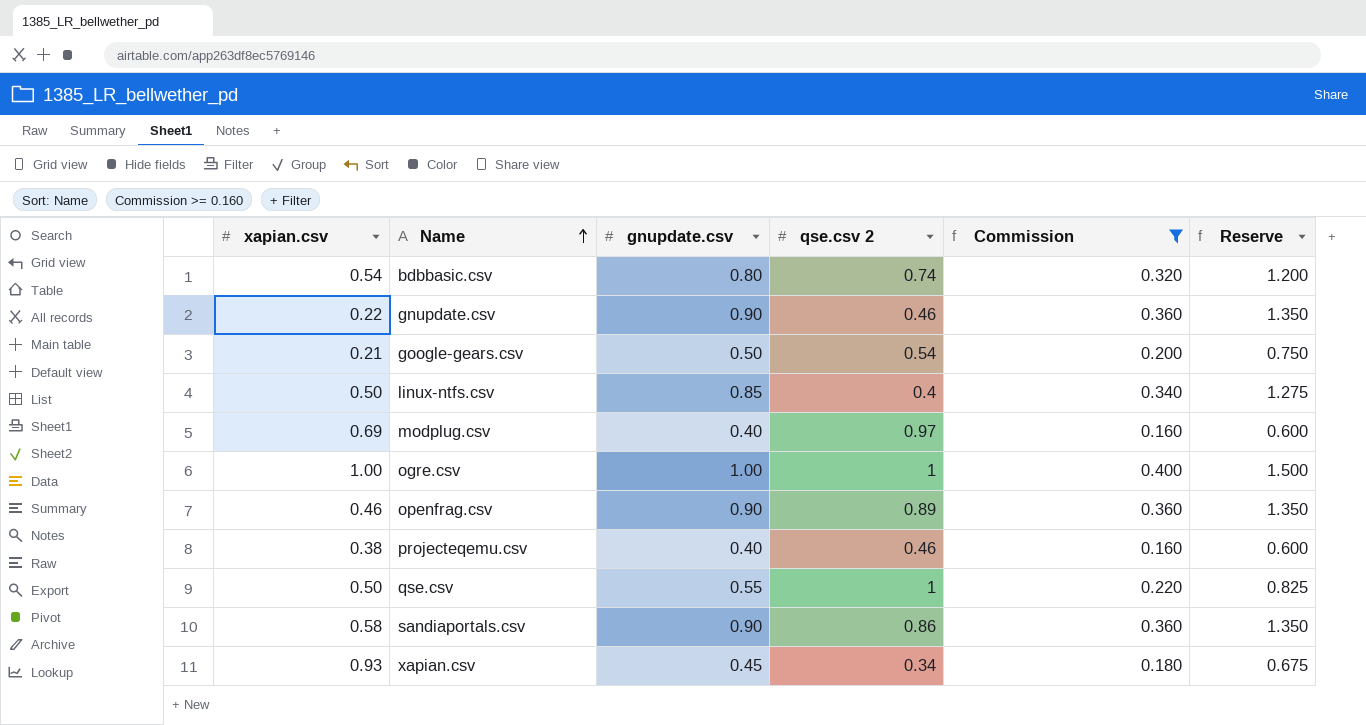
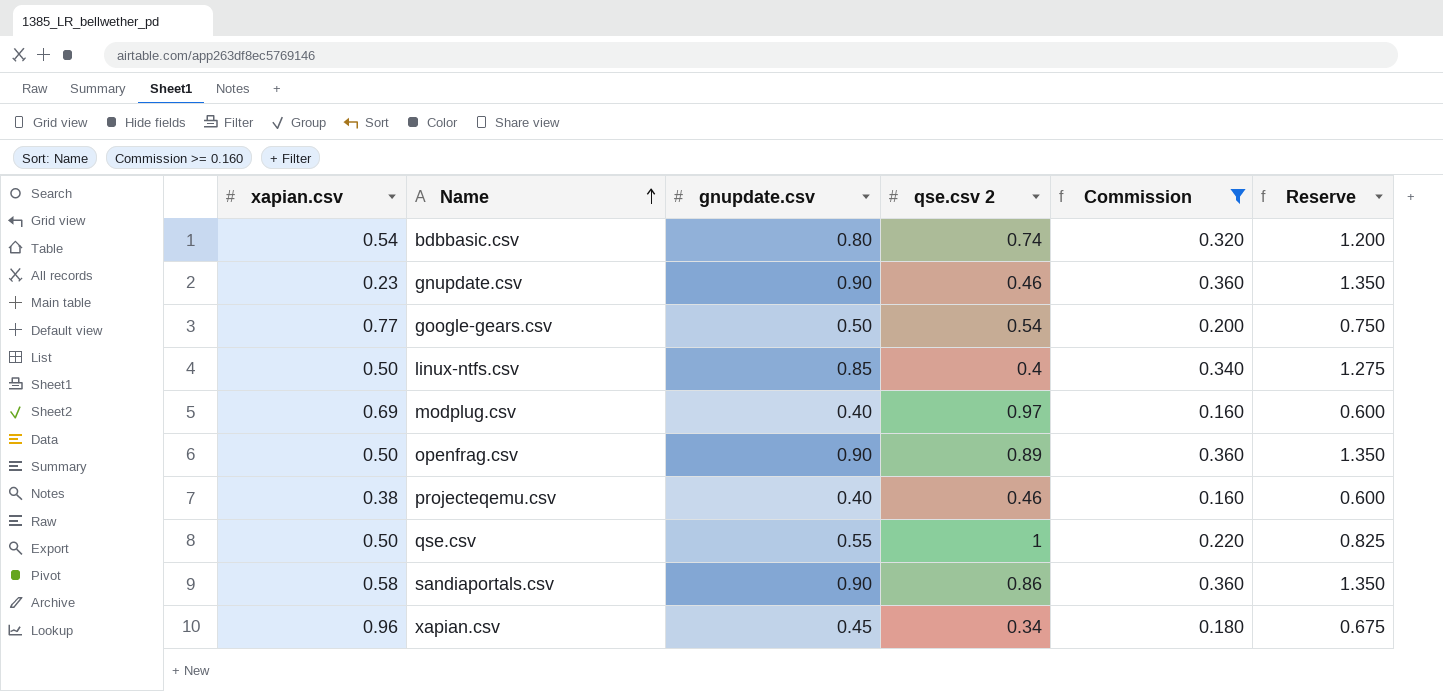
row ogre.csv: 1.00 | 1.00 | 1 | 0.400 | 1.500 -> none
gnupdate.csv | xapian.csv: 0.22 -> 0.23
google-gears.csv | xapian.csv: 0.21 -> 0.77
openfrag.csv | xapian.csv: 0.46 -> 0.50
xapian.csv | xapian.csv: 0.93 -> 0.96

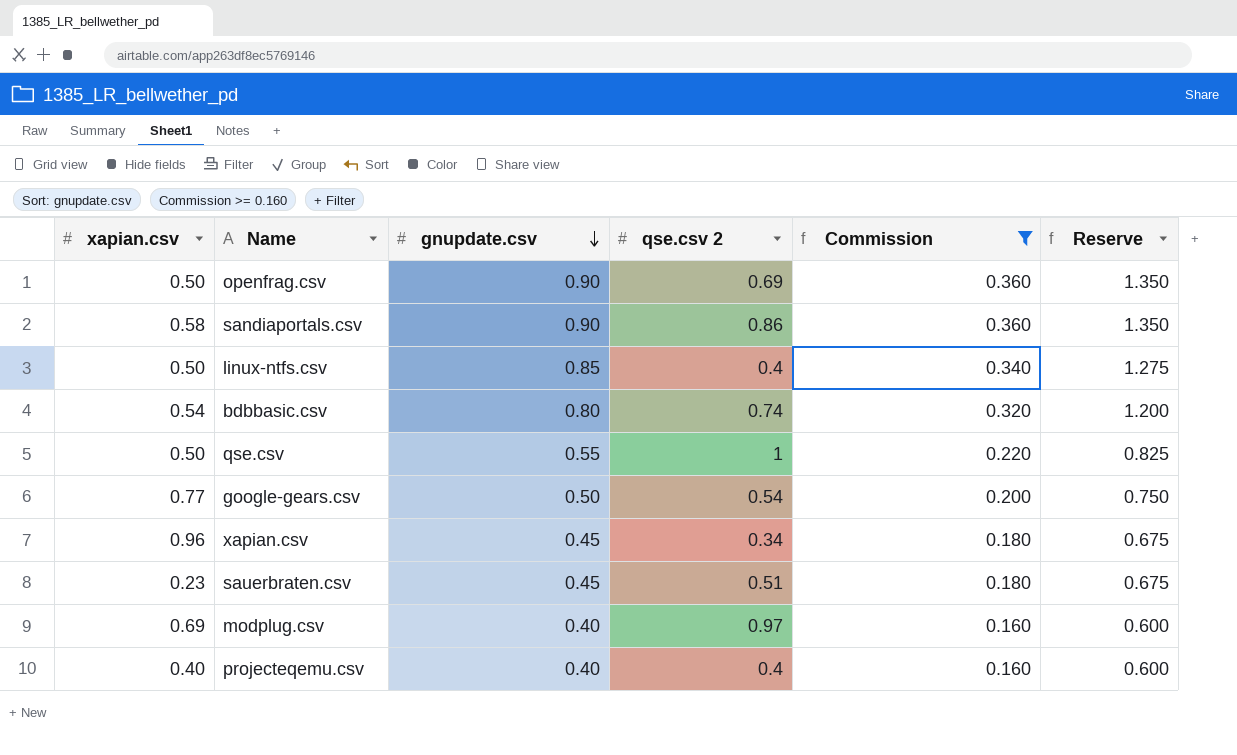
row order: Name ascending -> gnupdate.csv descending
row gnupdate.csv: 0.23 | 0.90 | 0.46 | 0.360 | 1.350 -> none
openfrag.csv | qse.csv 2: 0.89 -> 0.69
row sauerbraten.csv: none -> 0.23 | 0.45 | 0.51 | 0.180 | 0.675
projecteqemu.csv | xapian.csv: 0.38 -> 0.40
projecteqemu.csv | qse.csv 2: 0.46 -> 0.4

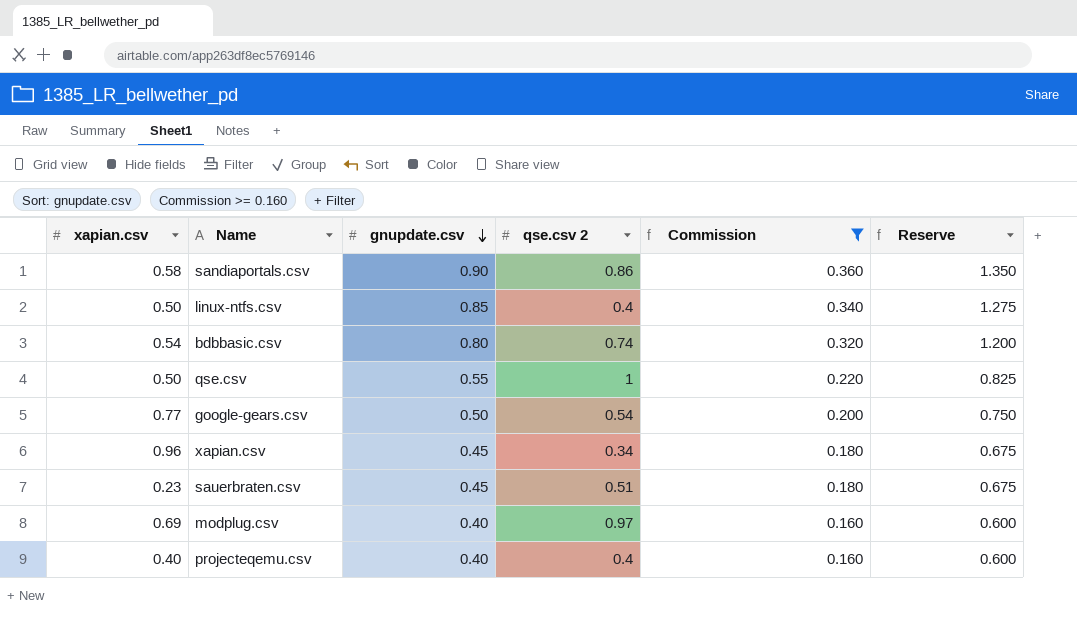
row openfrag.csv: 0.50 | 0.90 | 0.69 | 0.360 | 1.350 -> none

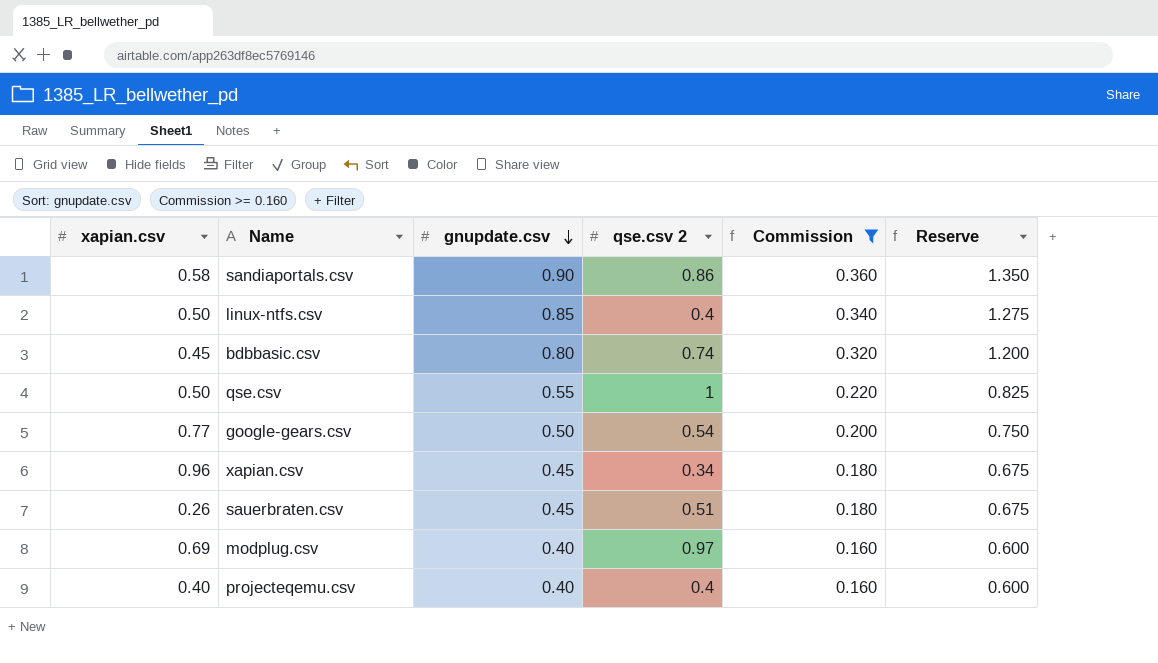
bdbbasic.csv | xapian.csv: 0.54 -> 0.45
sauerbraten.csv | xapian.csv: 0.23 -> 0.26

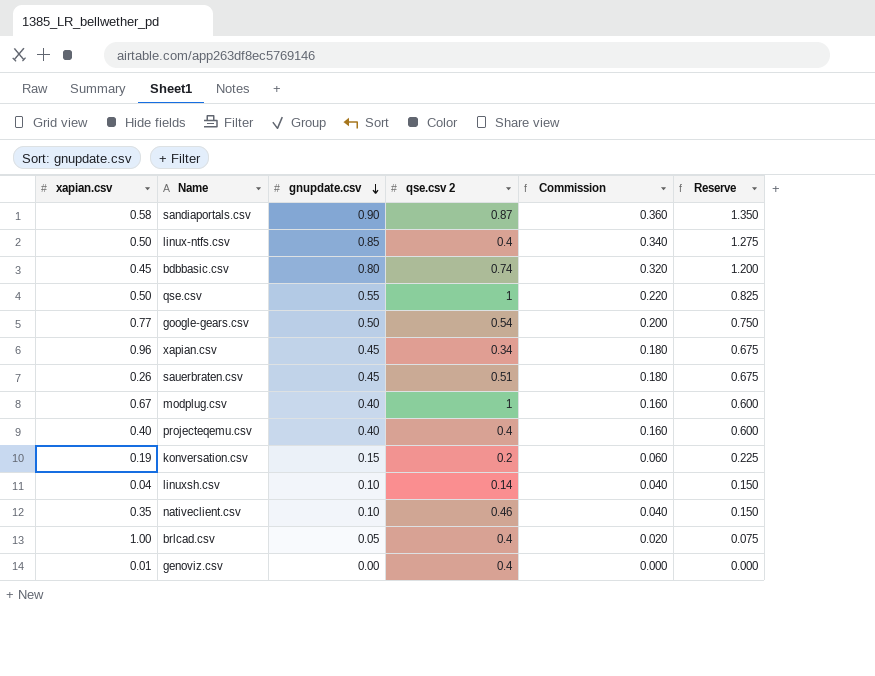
filter: Commission >= 0.160 -> none
sandiaportals.csv | qse.csv 2: 0.86 -> 0.87
modplug.csv | xapian.csv: 0.69 -> 0.67
modplug.csv | qse.csv 2: 0.97 -> 1

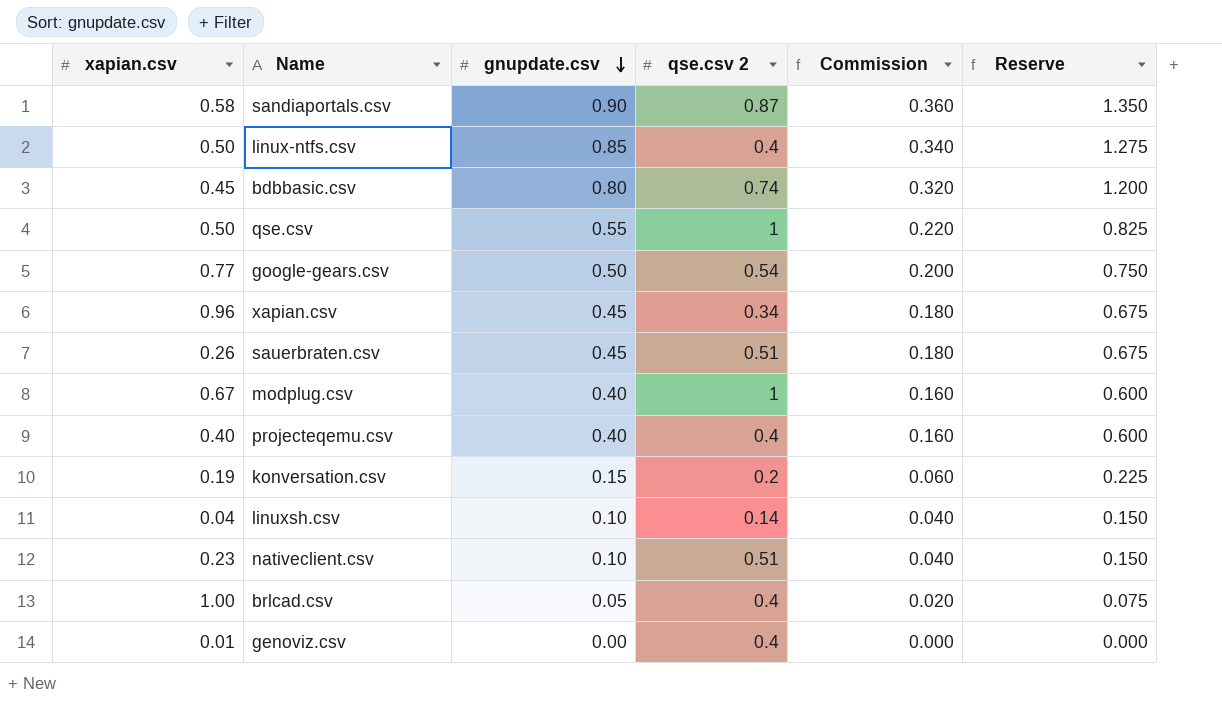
nativeclient.csv | xapian.csv: 0.35 -> 0.23
nativeclient.csv | qse.csv 2: 0.46 -> 0.51

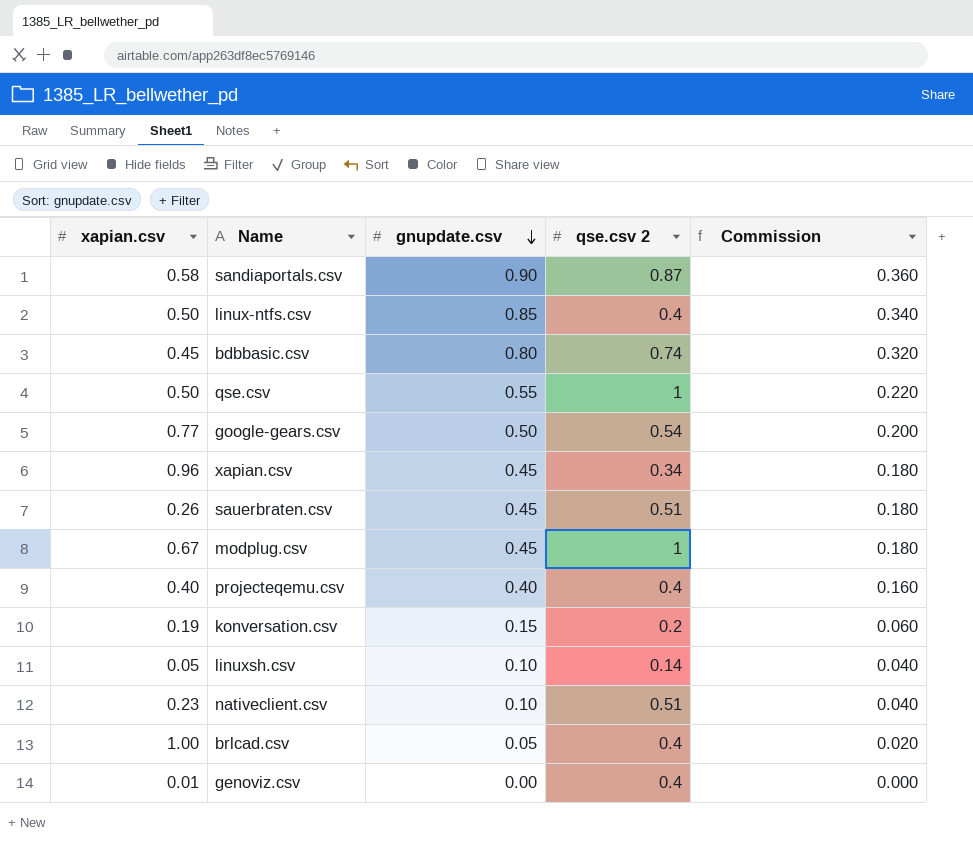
column Reserve | formula: [gnupdate.csv] * 1.5 -> none
modplug.csv | gnupdate.csv: 0.40 -> 0.45
modplug.csv | Commission: 0.160 -> 0.180
linuxsh.csv | xapian.csv: 0.04 -> 0.05

